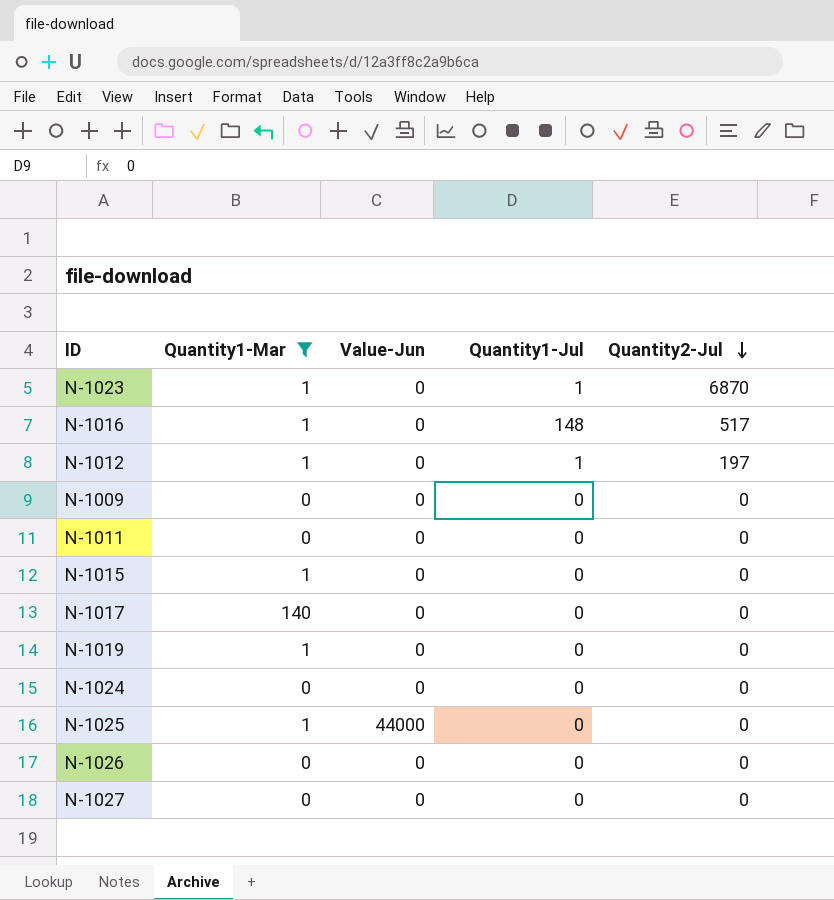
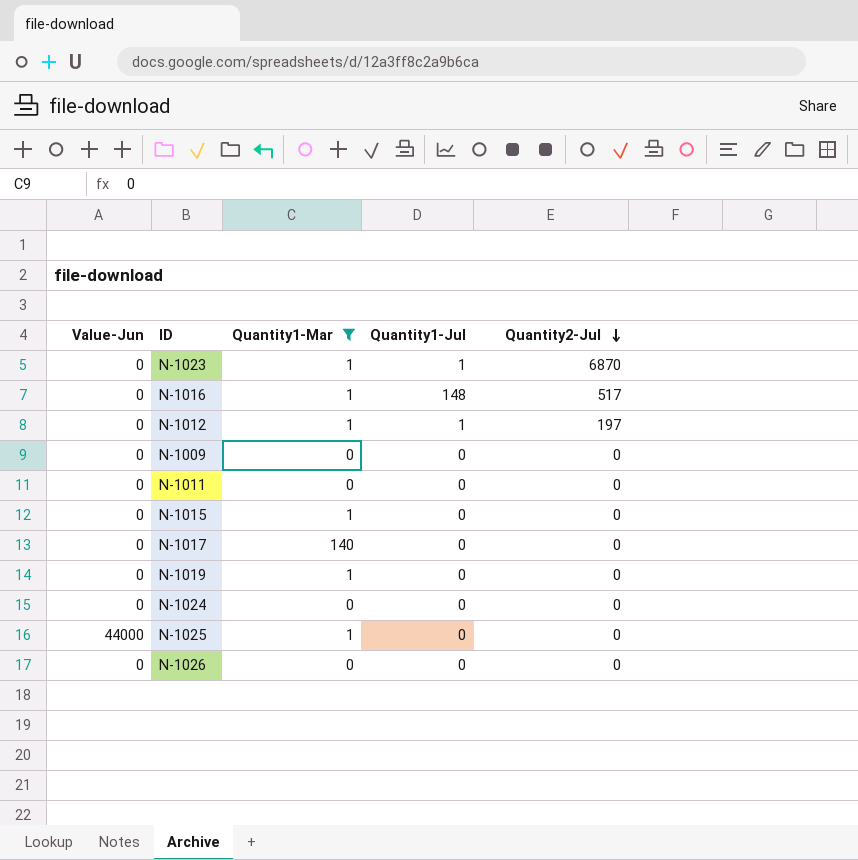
column Value-Jun | position: 3 -> 1
row N-1027: 0 | 0 | 0 | 0 -> none

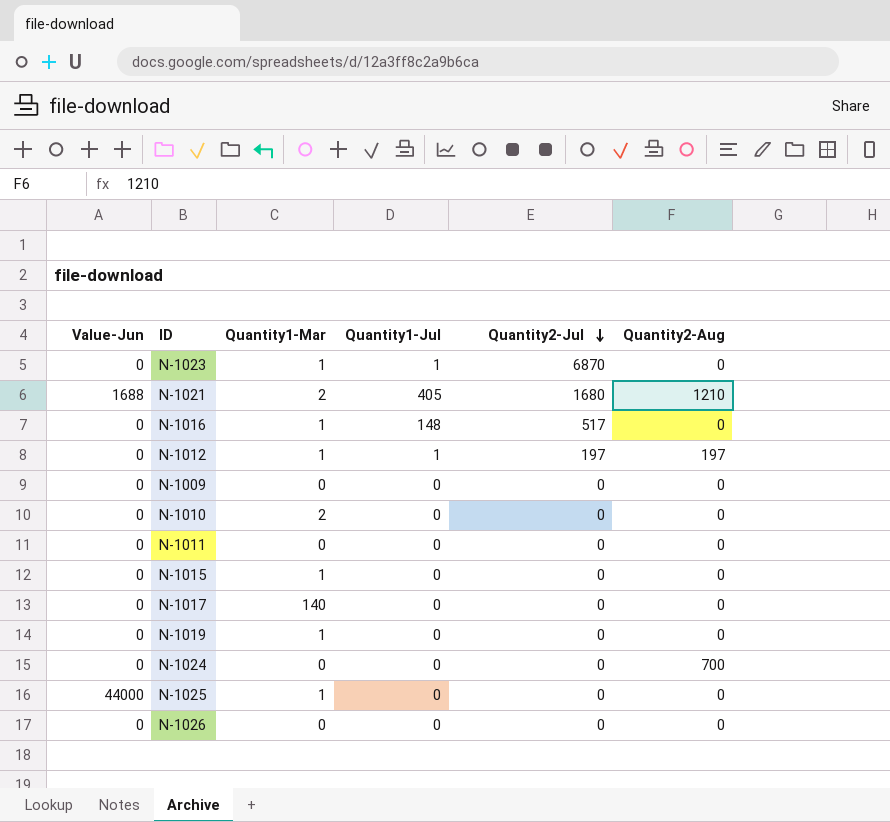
filter: Quantity1-Mar != 2 -> none
column Quantity2-Aug | position: none -> 6

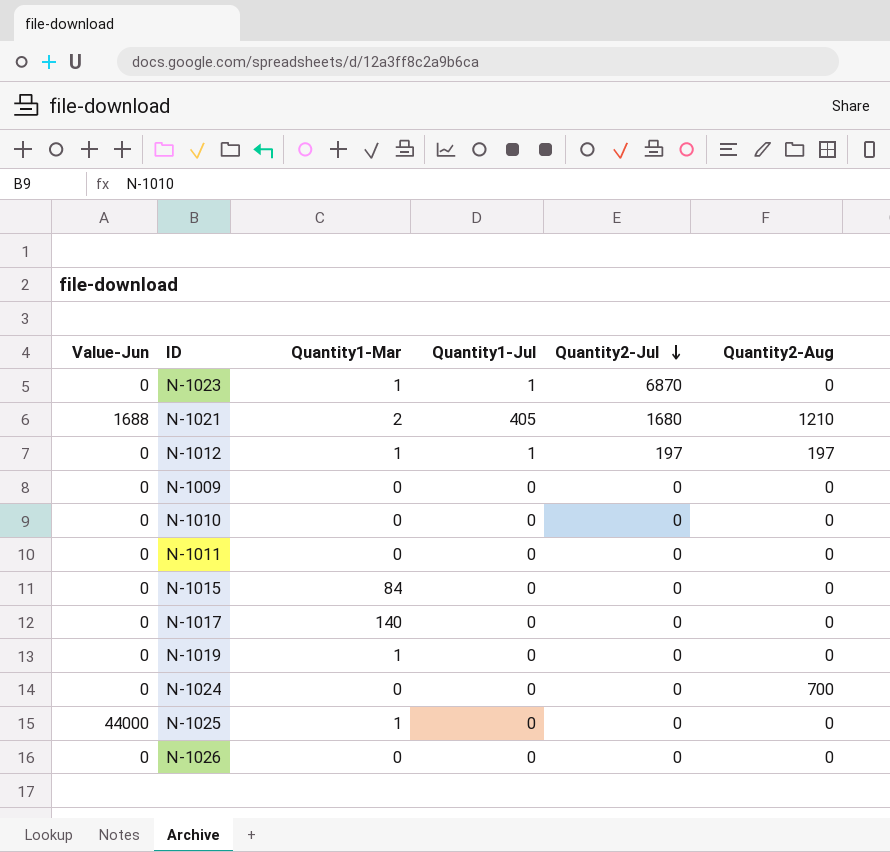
row N-1016: 0 | 1 | 148 | 517 | 0 -> none
N-1010 | Quantity1-Mar: 2 -> 0
N-1015 | Quantity1-Mar: 1 -> 84

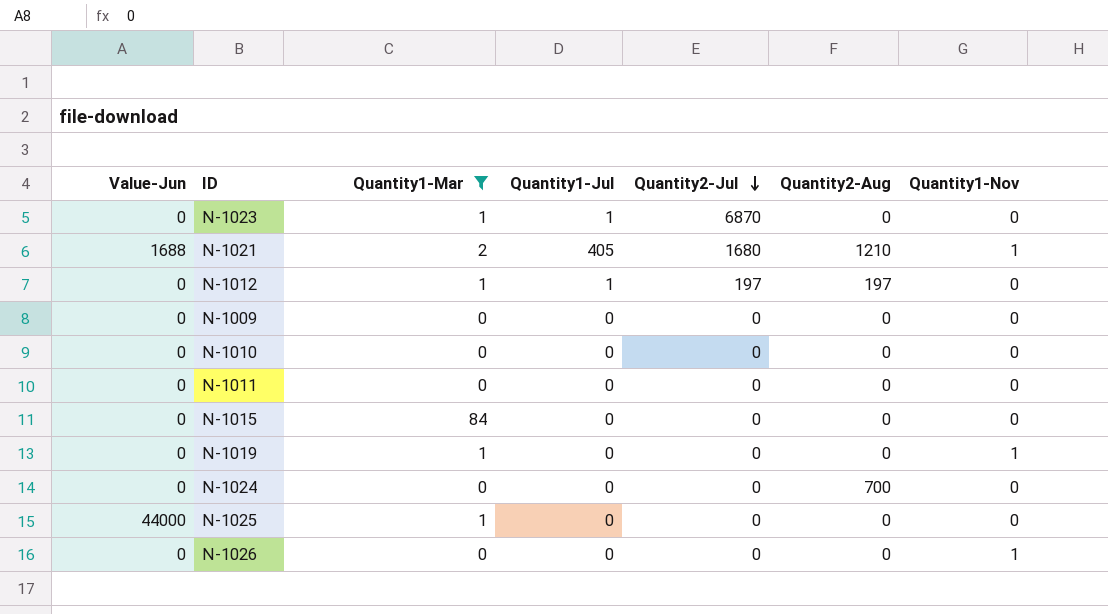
filter: none -> Quantity1-Mar != 140
column Quantity1-Nov | position: none -> 7

